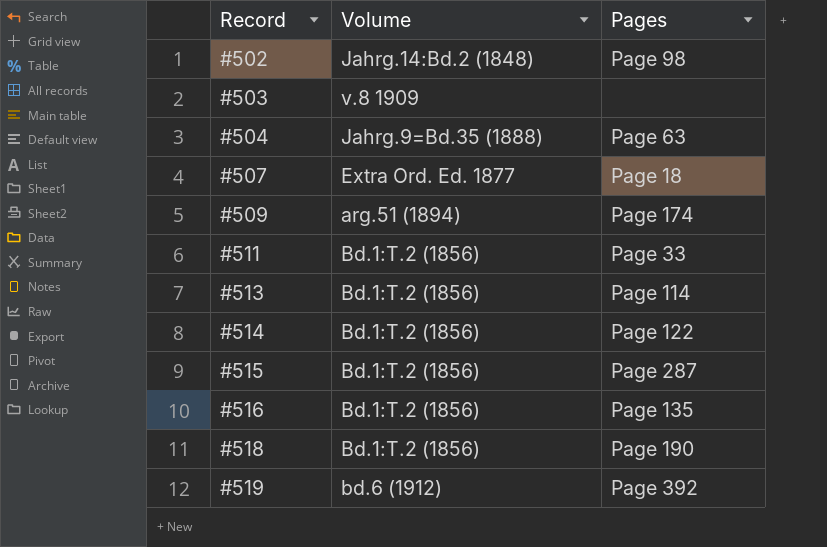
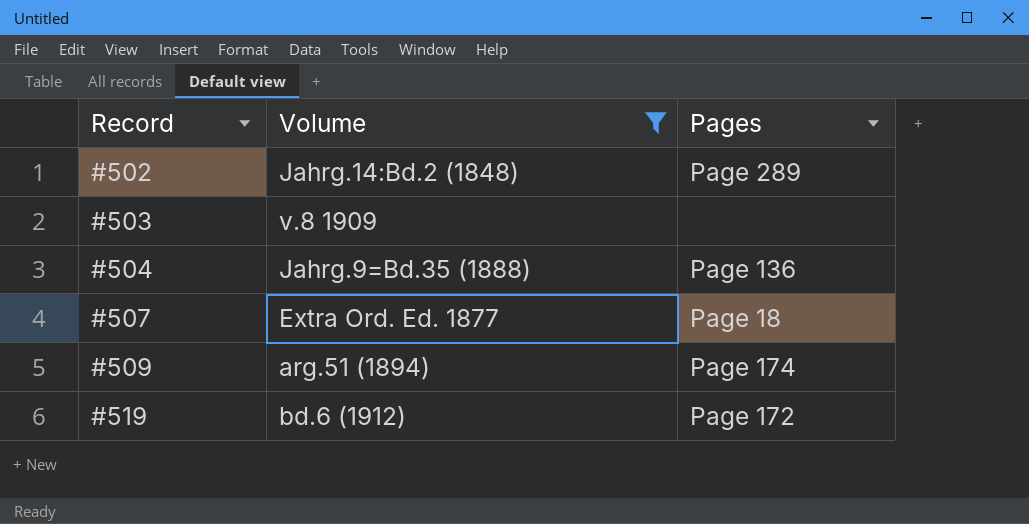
filter: none -> Volume != Bd.1:T.2 (1856)
#502 | Pages: Page 98 -> Page 289
#504 | Pages: Page 63 -> Page 136
#519 | Pages: Page 392 -> Page 172

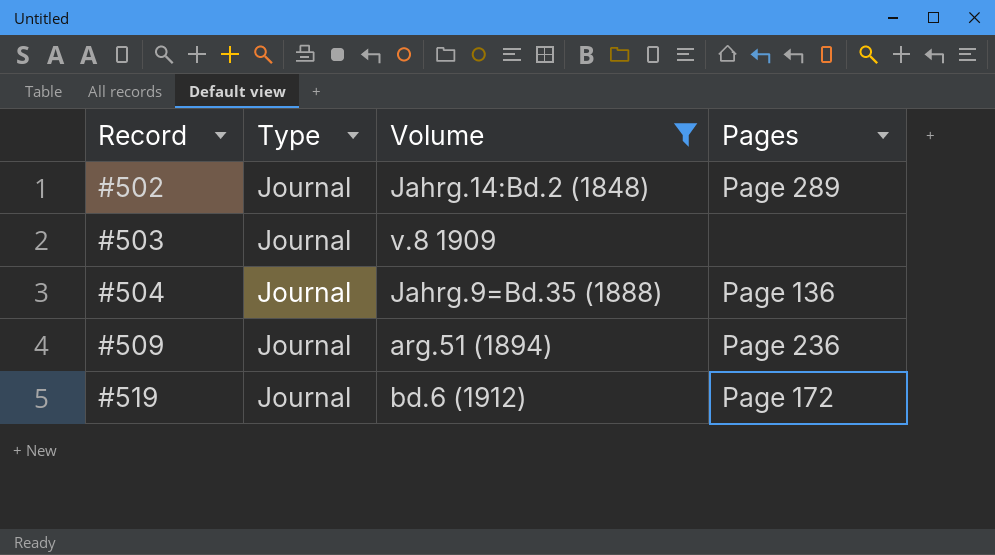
column Type | position: none -> 2
row #507: Extra Ord. Ed. 1877 | Page 18 -> none
#509 | Pages: Page 174 -> Page 236

